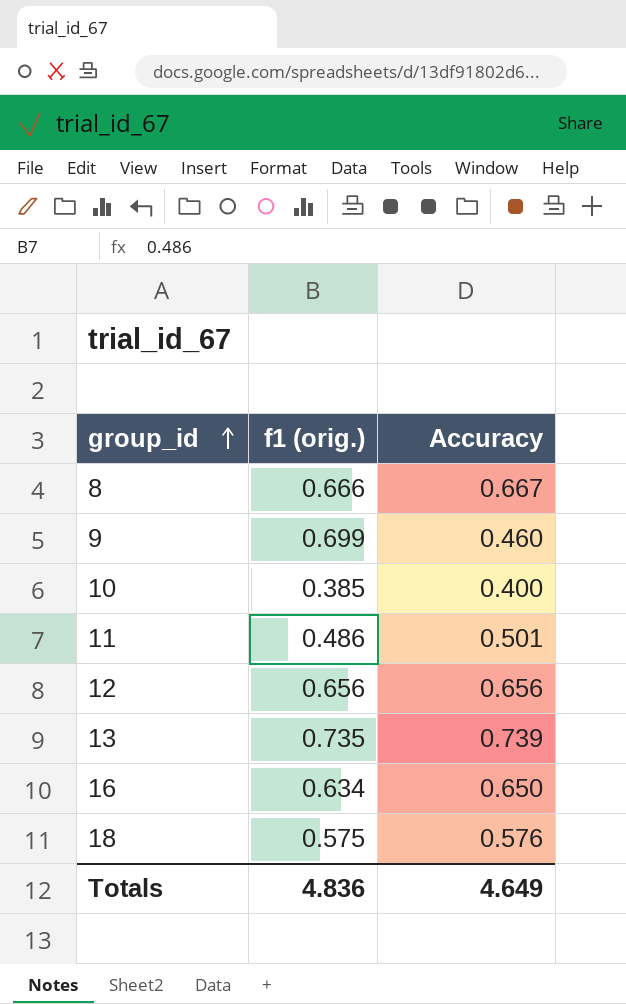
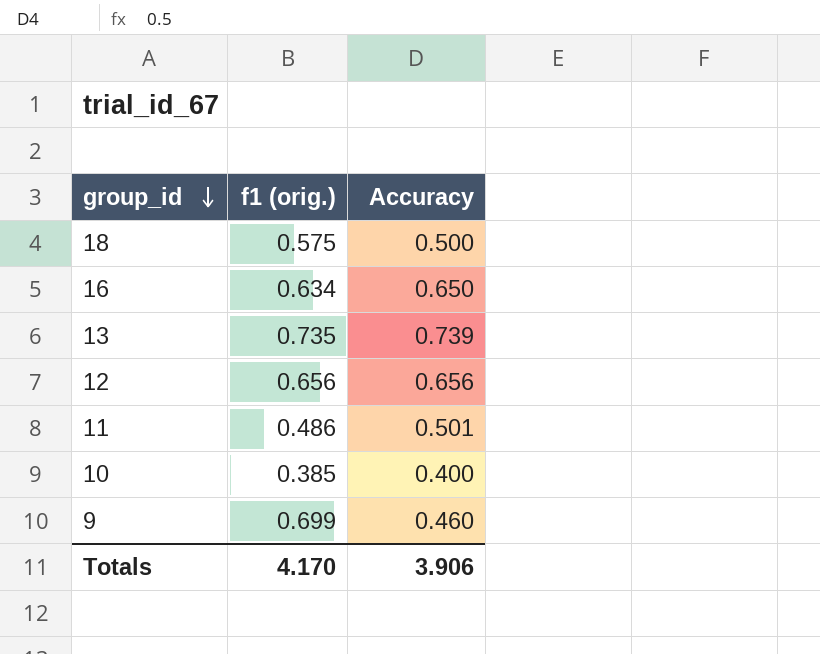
row order: group_id ascending -> group_id descending
row 8: 0.666 | 0.667 -> none
18 | Accuracy: 0.576 -> 0.500
Totals | f1 (orig.): 4.836 -> 4.170
Totals | Accuracy: 4.649 -> 3.906

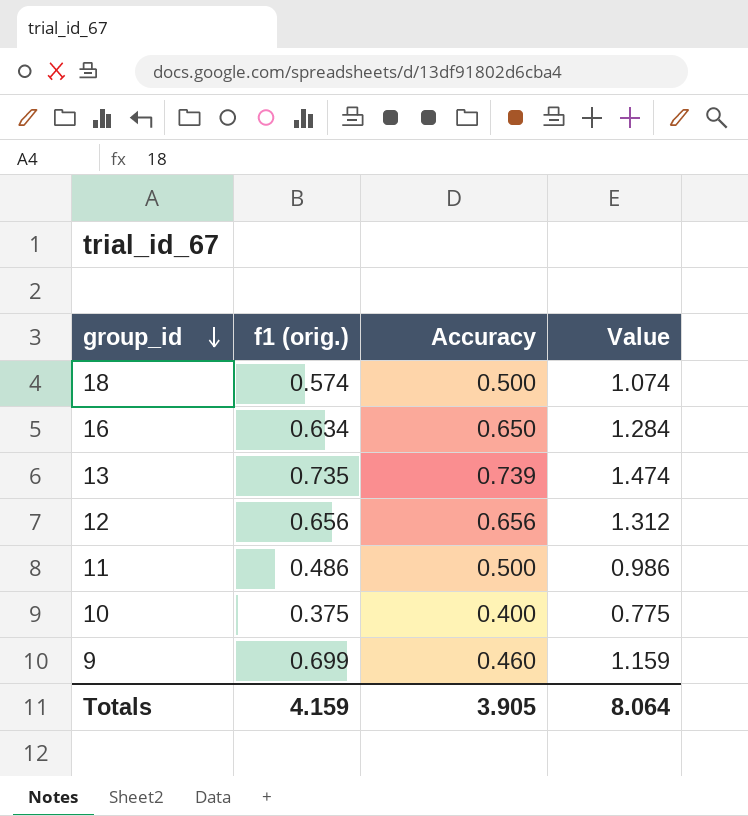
column Value | formula: none -> [f1 (orig.)] + [Accuracy]
18 | f1 (orig.): 0.575 -> 0.574
11 | Accuracy: 0.501 -> 0.500
10 | f1 (orig.): 0.385 -> 0.375
Totals | f1 (orig.): 4.170 -> 4.159
Totals | Accuracy: 3.906 -> 3.905

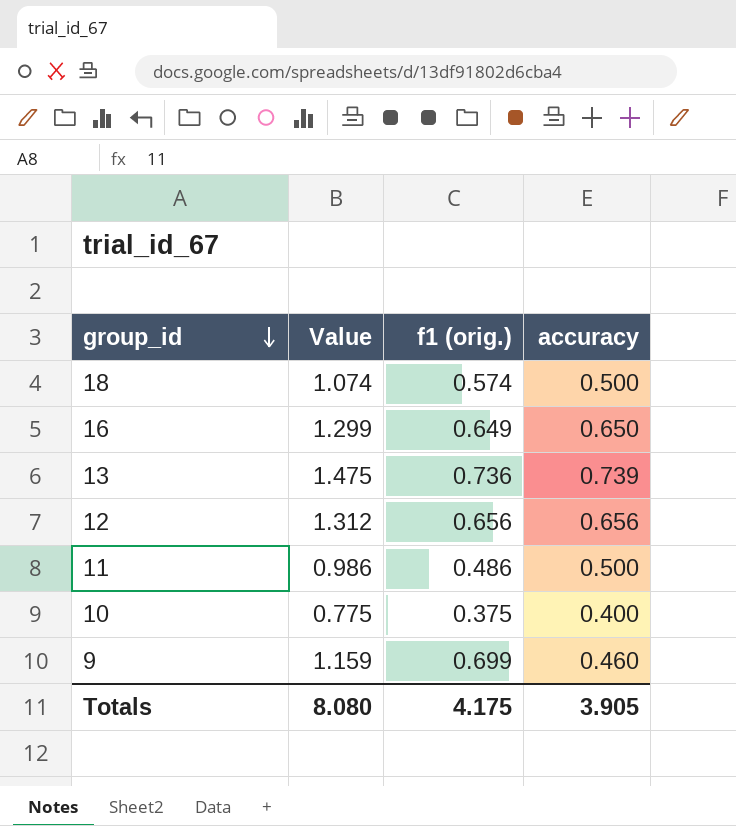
column Value | position: 4 -> 2
column name: Accuracy -> accuracy
16 | Value: 1.284 -> 1.299
16 | f1 (orig.): 0.634 -> 0.649
13 | Value: 1.474 -> 1.475
13 | f1 (orig.): 0.735 -> 0.736
Totals | Value: 8.064 -> 8.080
Totals | f1 (orig.): 4.159 -> 4.175

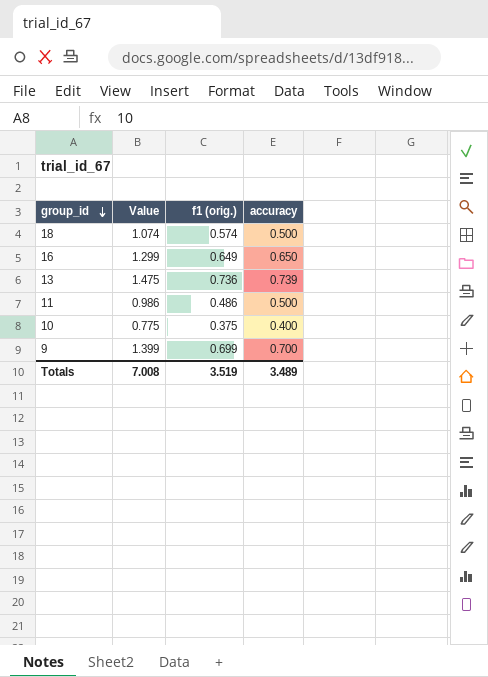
row 12: 1.312 | 0.656 | 0.656 -> none
9 | Value: 1.159 -> 1.399
9 | accuracy: 0.460 -> 0.700
Totals | Value: 8.080 -> 7.008
Totals | f1 (orig.): 4.175 -> 3.519
Totals | accuracy: 3.905 -> 3.489

